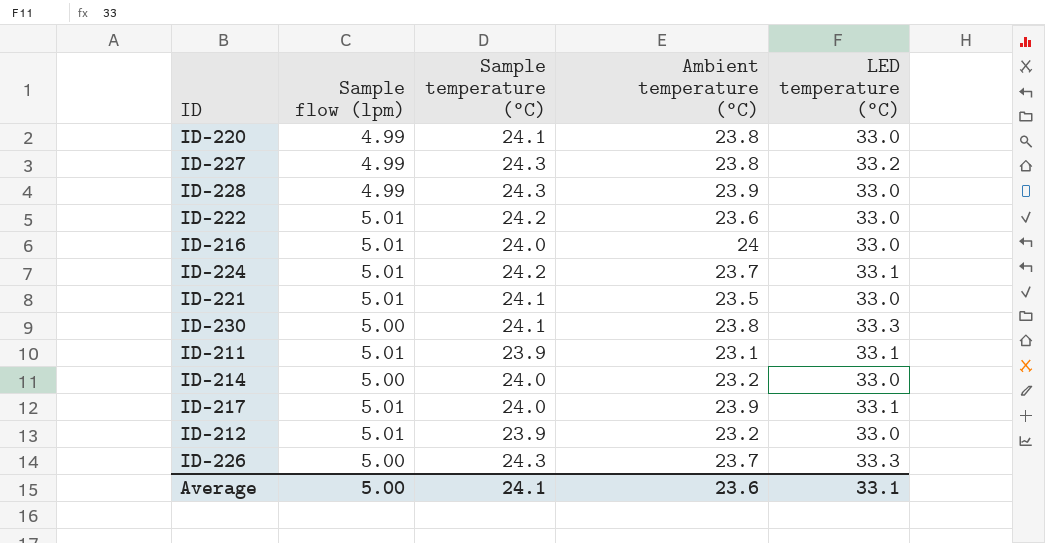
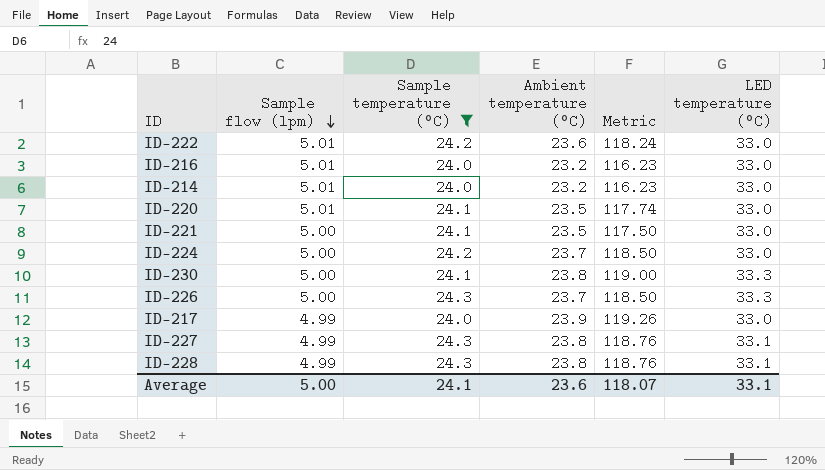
filter: none -> Sample temperature (°C) != 23.9
row order: none -> Sample flow (lpm) descending
column Metric | formula: none -> [Sample flow (lpm)] * [Ambient temperature (°C)]
ID-216 | Ambient temperature (°C): 24 -> 23.2
ID-214 | Sample flow (lpm): 5.00 -> 5.01
ID-220 | Sample flow (lpm): 4.99 -> 5.01
ID-220 | Ambient temperature (°C): 23.8 -> 23.5
ID-221 | Sample flow (lpm): 5.01 -> 5.00
ID-224 | Sample flow (lpm): 5.01 -> 5.00
ID-224 | LED temperature (°C): 33.1 -> 33.0
ID-217 | Sample flow (lpm): 5.01 -> 4.99
ID-217 | LED temperature (°C): 33.1 -> 33.0
ID-227 | LED temperature (°C): 33.2 -> 33.1
ID-228 | Ambient temperature (°C): 23.9 -> 23.8
ID-228 | LED temperature (°C): 33.0 -> 33.1

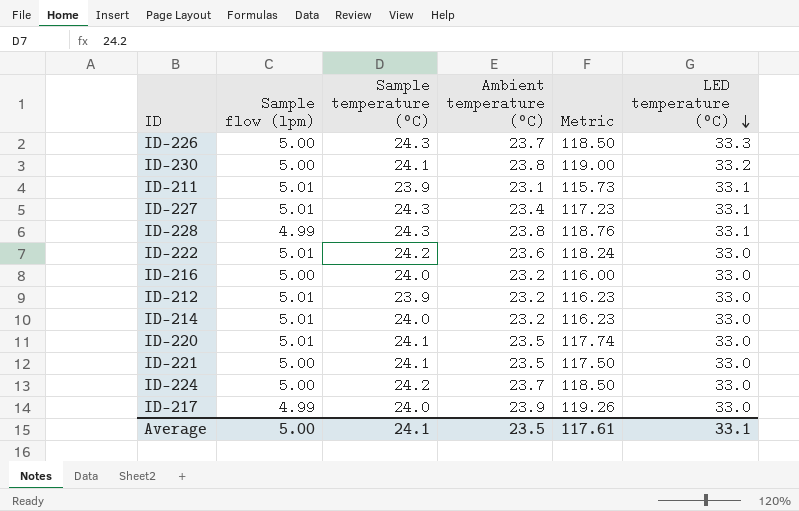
filter: Sample temperature (°C) != 23.9 -> none
row order: Sample flow (lpm) descending -> LED temperature (°C) descending
ID-230 | LED temperature (°C): 33.3 -> 33.2
ID-227 | Sample flow (lpm): 4.99 -> 5.01
ID-227 | Ambient temperature (°C): 23.8 -> 23.4
ID-227 | Metric: 118.76 -> 117.23
ID-216 | Sample flow (lpm): 5.01 -> 5.00
ID-216 | Metric: 116.23 -> 116.00
Average | Ambient temperature (°C): 23.6 -> 23.5
Average | Metric: 118.07 -> 117.61

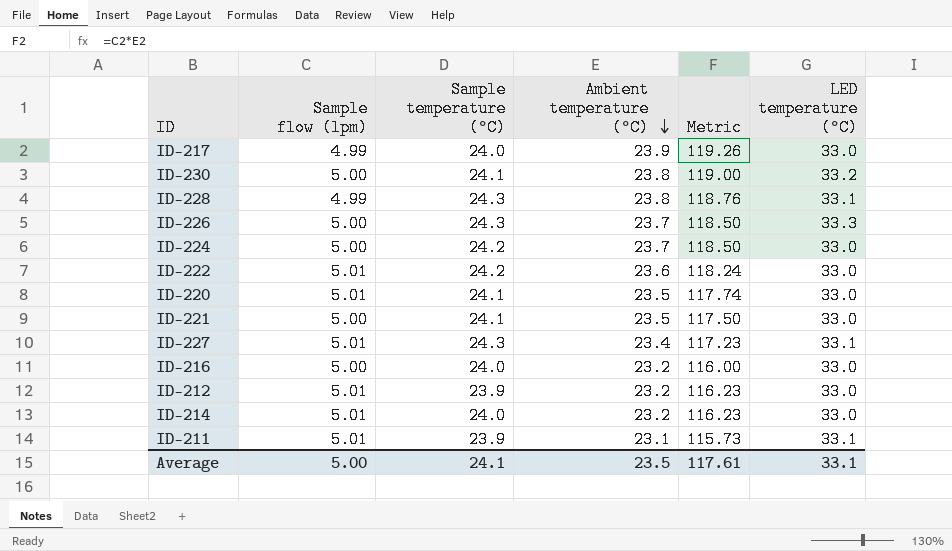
row order: LED temperature (°C) descending -> Ambient temperature (°C) descending

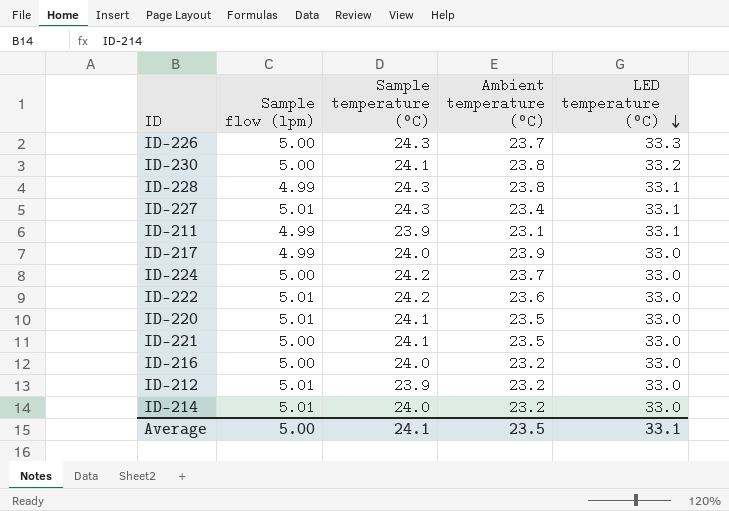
row order: Ambient temperature (°C) descending -> LED temperature (°C) descending
column Metric | formula: [Sample flow (lpm)] * [Ambient temperature (°C)] -> none
ID-211 | Sample flow (lpm): 5.01 -> 4.99

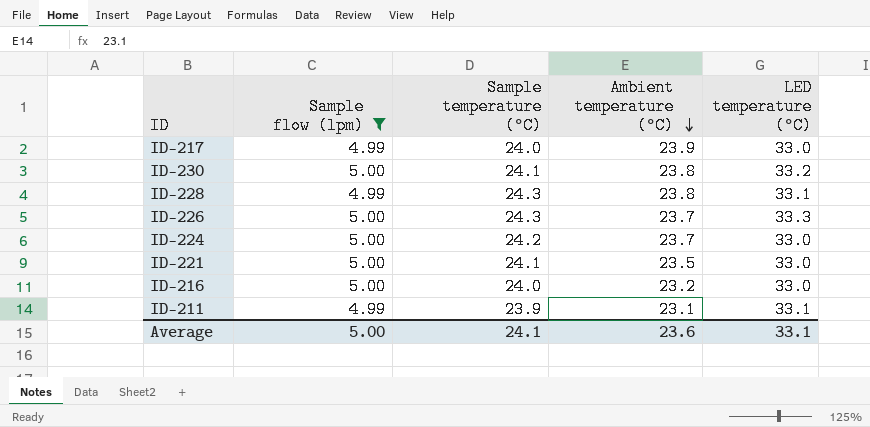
filter: none -> Sample flow (lpm) != 5.01
row order: LED temperature (°C) descending -> Ambient temperature (°C) descending
Average | Ambient temperature (°C): 23.5 -> 23.6

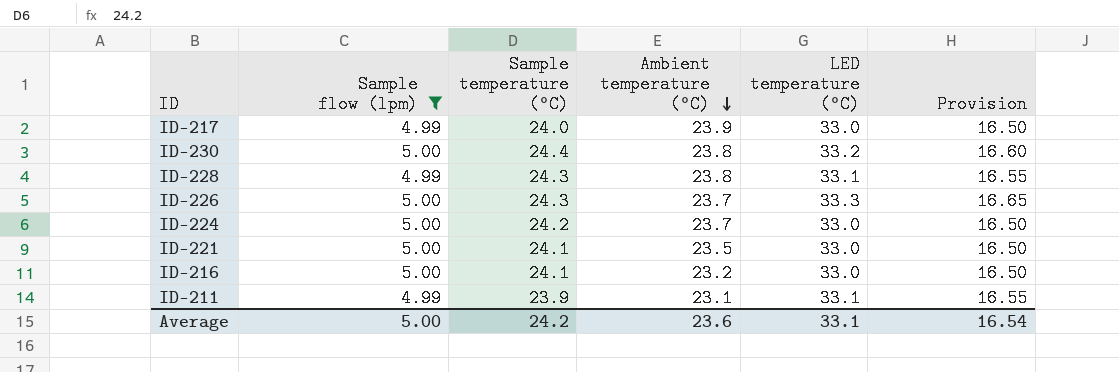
column Provision | formula: none -> [LED temperature (°C)] * 0.5
ID-230 | Sample temperature (°C): 24.1 -> 24.4
ID-216 | Sample temperature (°C): 24.0 -> 24.1
Average | Sample temperature (°C): 24.1 -> 24.2

